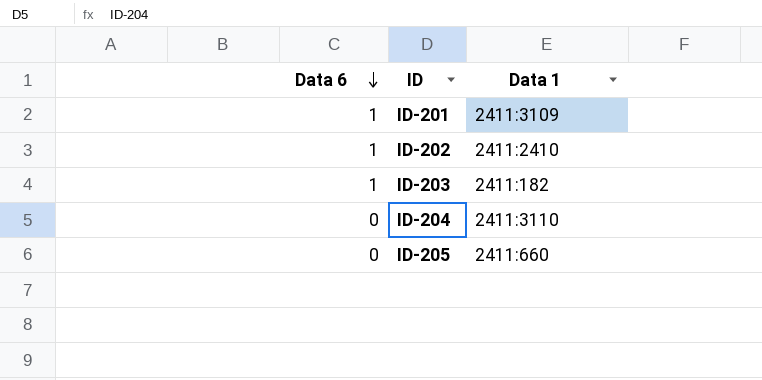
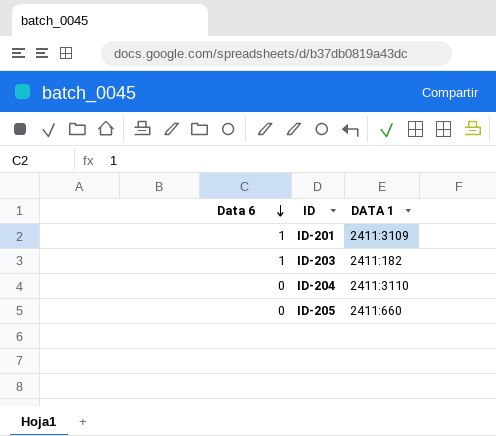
column name: Data 1 -> DATA 1
row ID-202: 1 | 2411:2410 -> none

